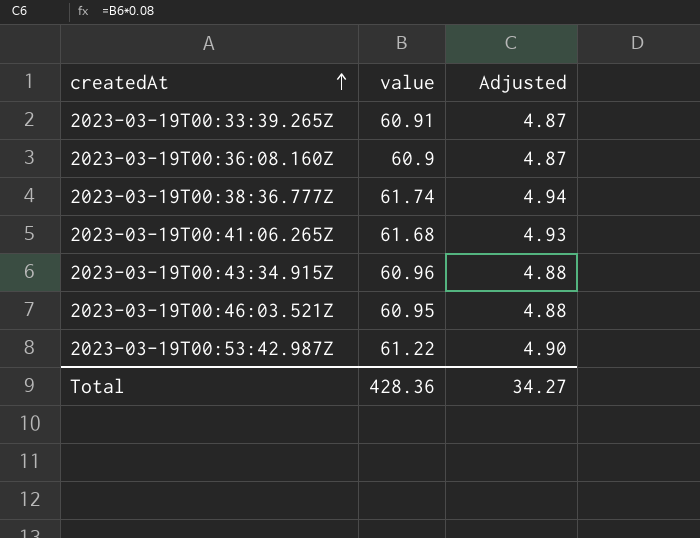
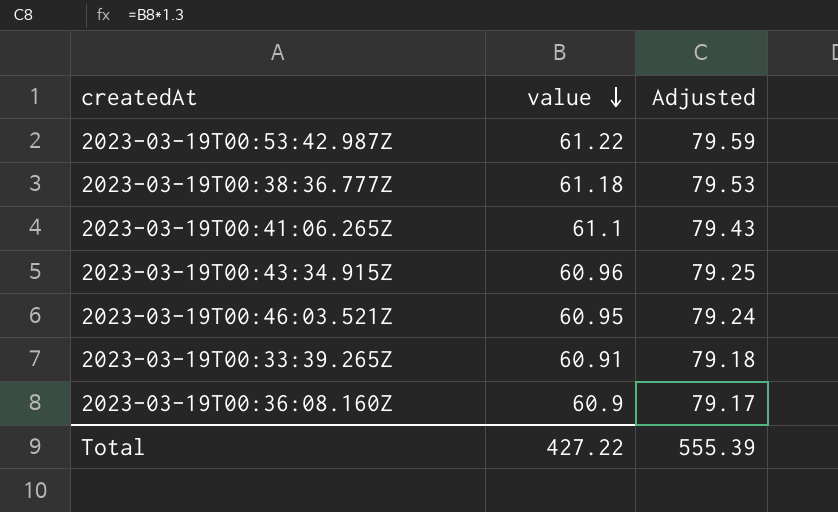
row order: createdAt ascending -> value descending
column Adjusted | formula: [value] * 0.08 -> [value] * 1.3
2023-03-19T00:38:36.777Z | value: 61.74 -> 61.18
2023-03-19T00:41:06.265Z | value: 61.68 -> 61.1
Total | value: 428.36 -> 427.22
Total | Adjusted: 34.27 -> 555.39

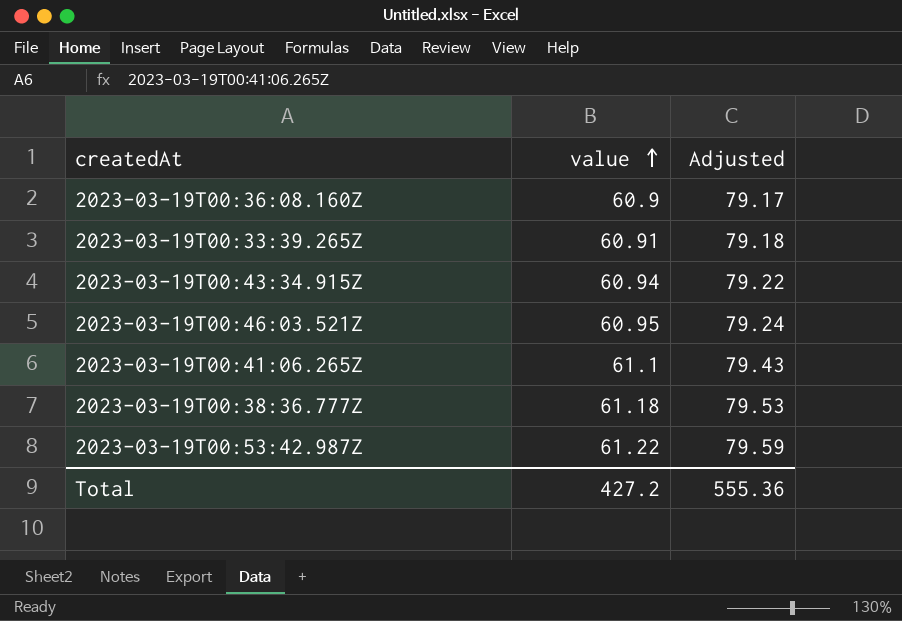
row order: value descending -> value ascending
2023-03-19T00:43:34.915Z | value: 60.96 -> 60.94
2023-03-19T00:43:34.915Z | Adjusted: 79.25 -> 79.22
Total | value: 427.22 -> 427.2
Total | Adjusted: 555.39 -> 555.36

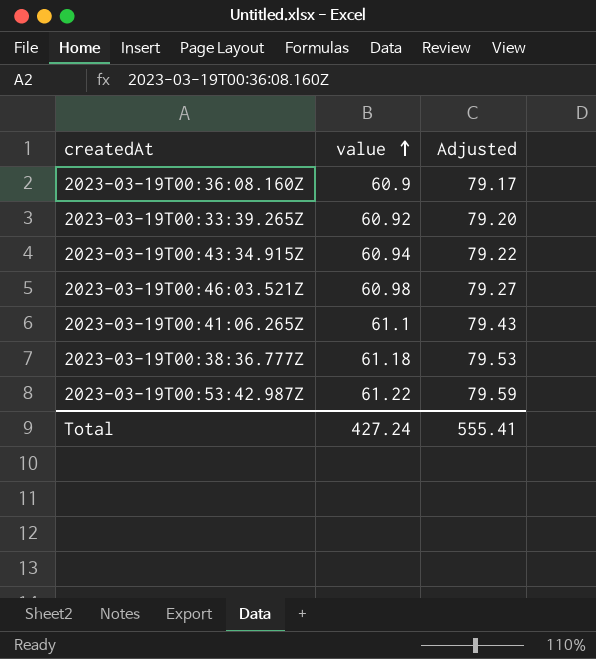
2023-03-19T00:33:39.265Z | value: 60.91 -> 60.92
2023-03-19T00:33:39.265Z | Adjusted: 79.18 -> 79.20
2023-03-19T00:46:03.521Z | value: 60.95 -> 60.98
2023-03-19T00:46:03.521Z | Adjusted: 79.24 -> 79.27
Total | value: 427.2 -> 427.24
Total | Adjusted: 555.36 -> 555.41

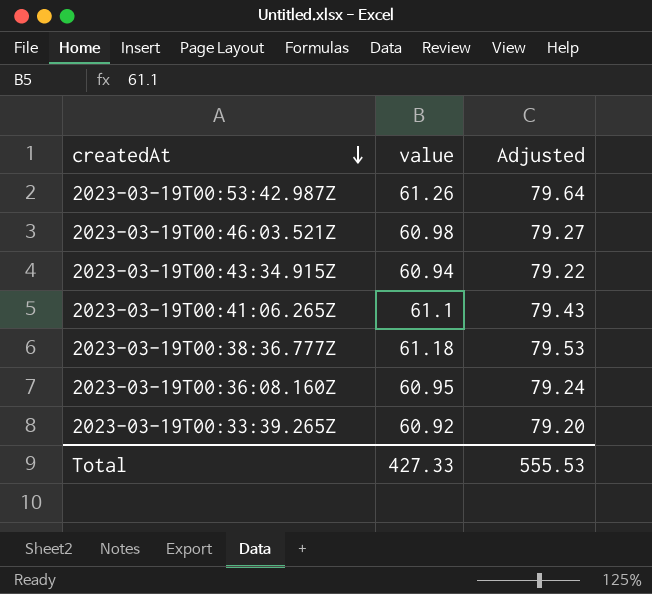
row order: value ascending -> createdAt descending
2023-03-19T00:53:42.987Z | value: 61.22 -> 61.26
2023-03-19T00:53:42.987Z | Adjusted: 79.59 -> 79.64
2023-03-19T00:36:08.160Z | value: 60.9 -> 60.95
2023-03-19T00:36:08.160Z | Adjusted: 79.17 -> 79.24
Total | value: 427.24 -> 427.33
Total | Adjusted: 555.41 -> 555.53

